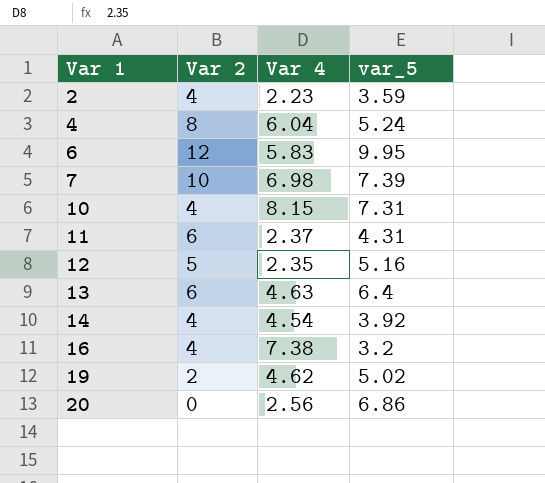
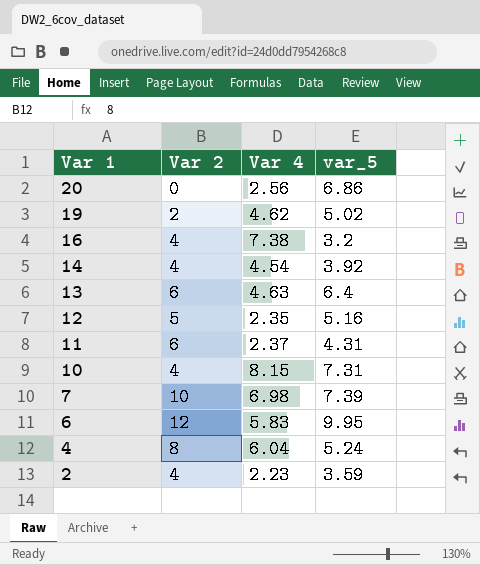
row order: Var 1 ascending -> Var 1 descending

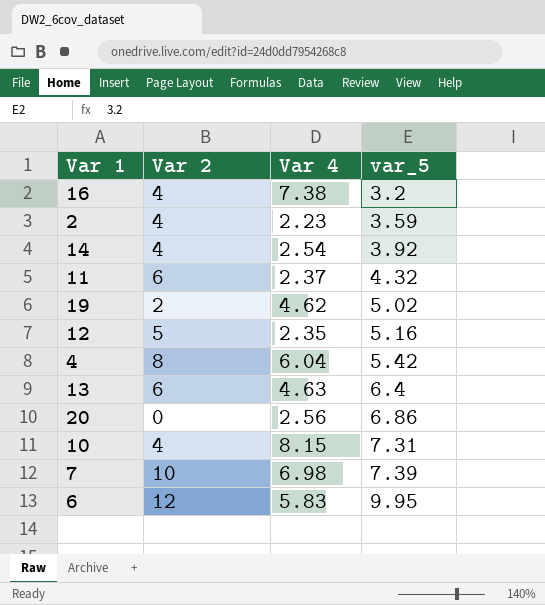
row order: Var 1 descending -> var_5 ascending
14 | Var 4: 4.54 -> 2.54
11 | var_5: 4.31 -> 4.32
4 | var_5: 5.24 -> 5.42

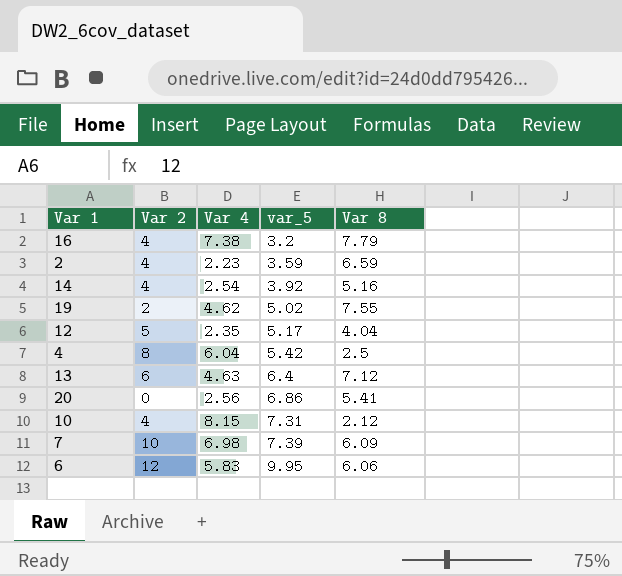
column Var 8 | position: none -> 5
row 11: 6 | 2.37 | 4.32 -> none
12 | var_5: 5.16 -> 5.17

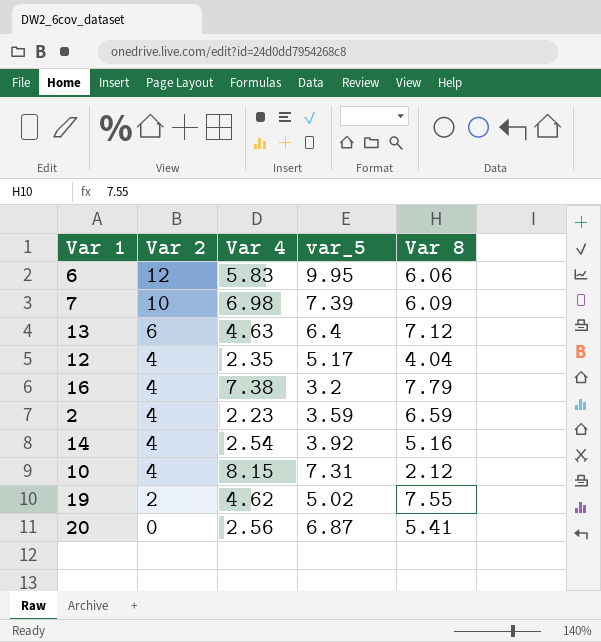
row order: var_5 ascending -> Var 2 descending
row 4: 8 | 6.04 | 5.42 | 2.5 -> none
12 | Var 2: 5 -> 4
20 | var_5: 6.86 -> 6.87

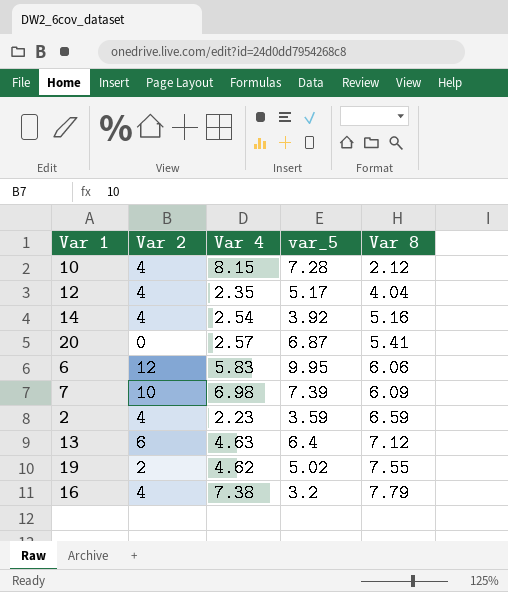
row order: Var 2 descending -> Var 8 ascending
10 | var_5: 7.31 -> 7.28
20 | Var 4: 2.56 -> 2.57

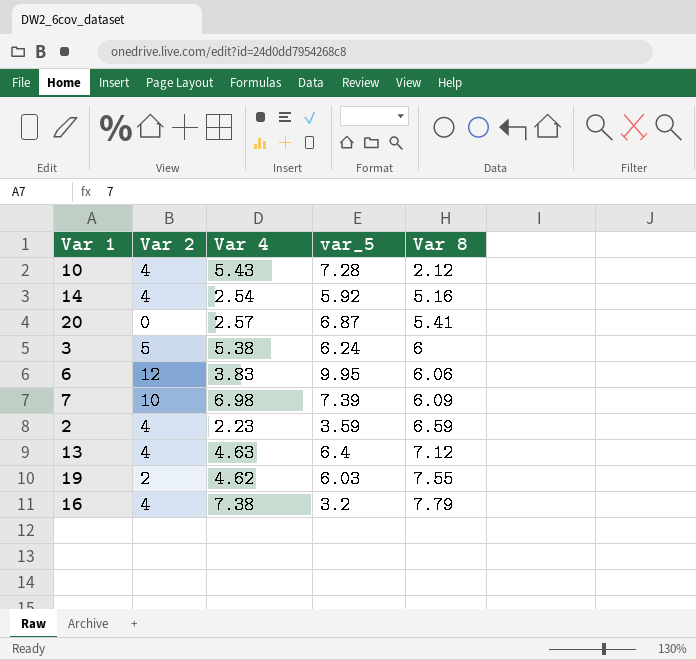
row 12: 4 | 2.35 | 5.17 | 4.04 -> none
10 | Var 4: 8.15 -> 5.43
14 | var_5: 3.92 -> 5.92
row 3: none -> 5 | 5.38 | 6.24 | 6
6 | Var 4: 5.83 -> 3.83
13 | Var 2: 6 -> 4
19 | var_5: 5.02 -> 6.03

